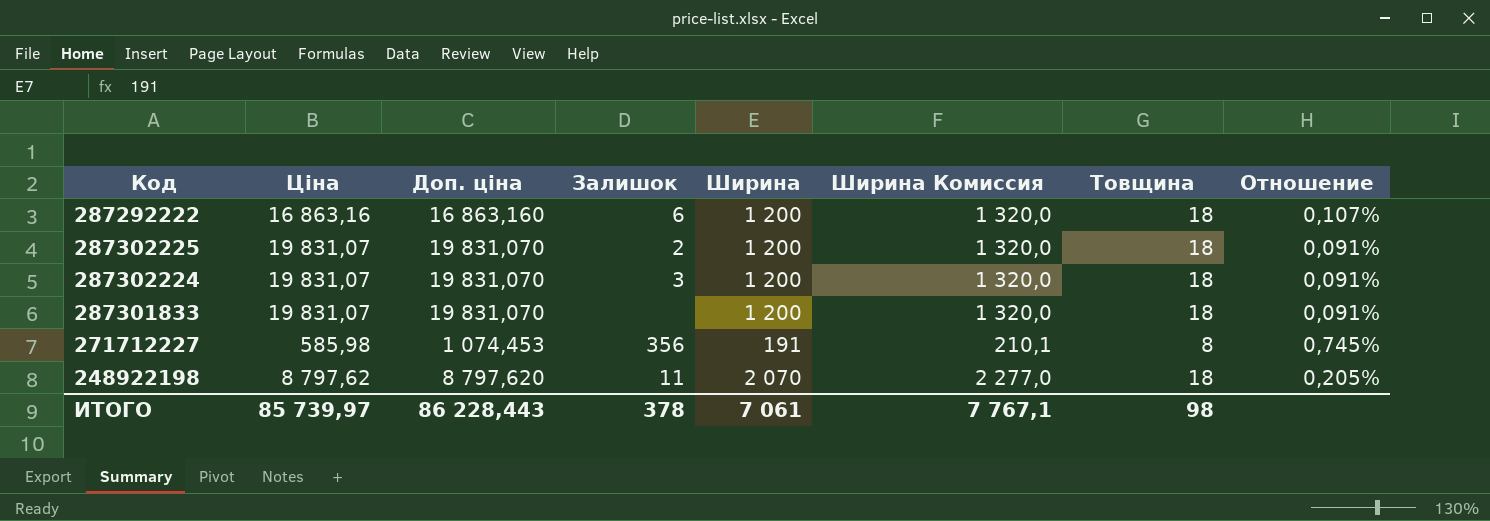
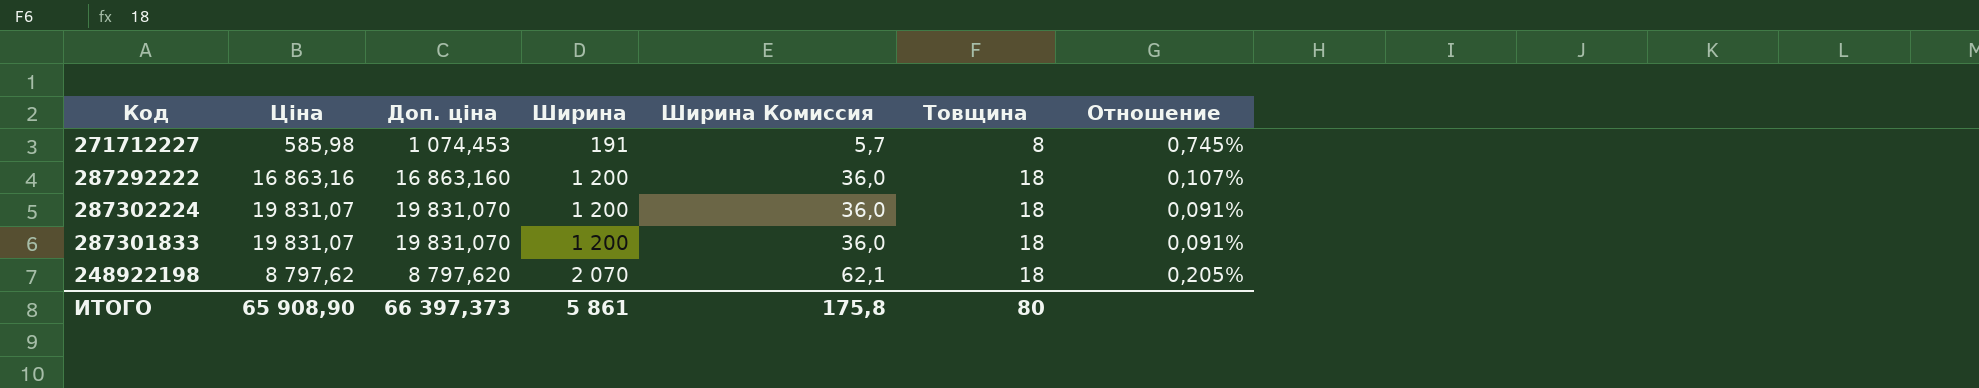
row order: none -> Ширина ascending
column Залишок | position: 4 -> none
column Ширина Комиссия | formula: [Ширина] * 1,1 -> [Ширина] * 0,03
row 287302225: 19 831,07 | 19 831,070 | 2 | 1 200 | 1 320,0 | 18 | 0,091% -> none
ИТОГО | Ціна: 85 739,97 -> 65 908,90
ИТОГО | Доп. ціна: 86 228,443 -> 66 397,373
ИТОГО | Ширина: 7 061 -> 5 861
ИТОГО | Ширина Комиссия: 7 767,1 -> 175,8
ИТОГО | Товщина: 98 -> 80

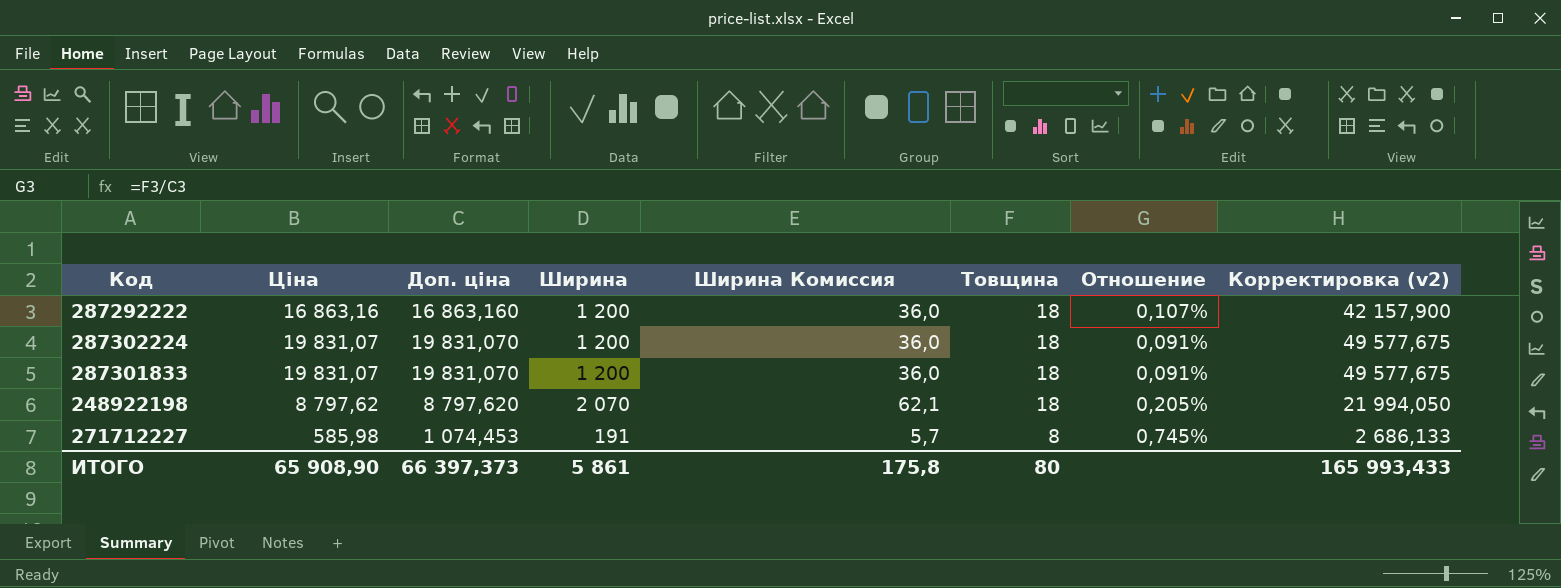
row order: Ширина ascending -> Товщина descending
column Корректировка (v2) | formula: none -> [Доп. ціна] * 2,5

